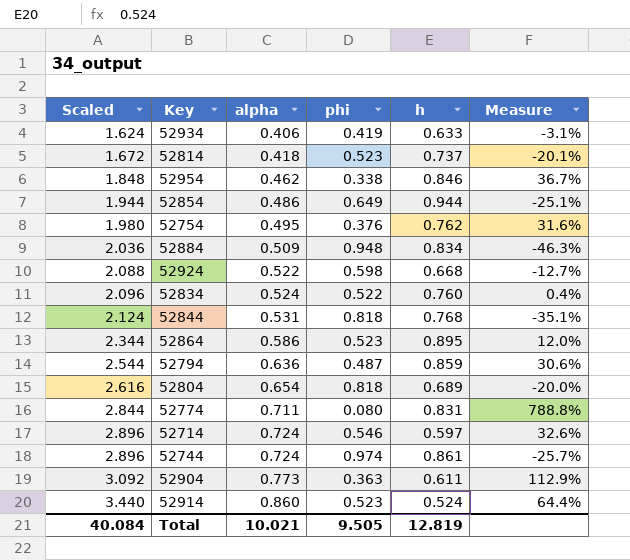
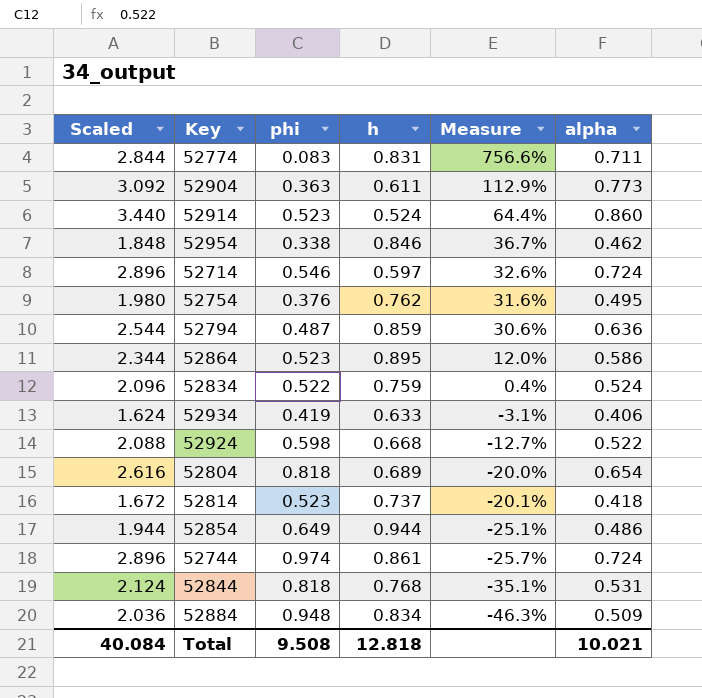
row order: Scaled ascending -> Measure descending
column alpha | position: 3 -> 6
52774 | phi: 0.080 -> 0.083
52774 | Measure: 788.8% -> 756.6%
52834 | h: 0.760 -> 0.759
Total | phi: 9.505 -> 9.508
Total | h: 12.819 -> 12.818

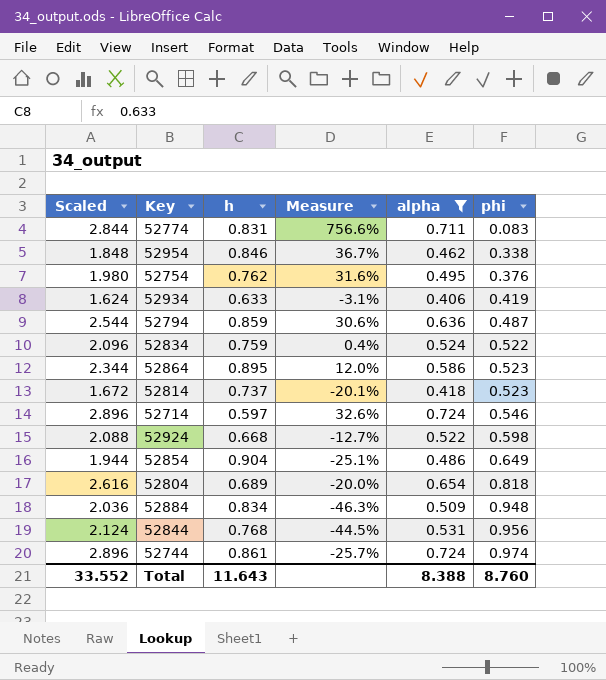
filter: none -> alpha <= 0.724
row order: Measure descending -> phi ascending
column phi | position: 3 -> 6
52854 | h: 0.944 -> 0.904
52844 | Measure: -35.1% -> -44.5%
52844 | phi: 0.818 -> 0.956
Total | Scaled: 40.084 -> 33.552
Total | h: 12.818 -> 11.643
Total | alpha: 10.021 -> 8.388
Total | phi: 9.508 -> 8.760

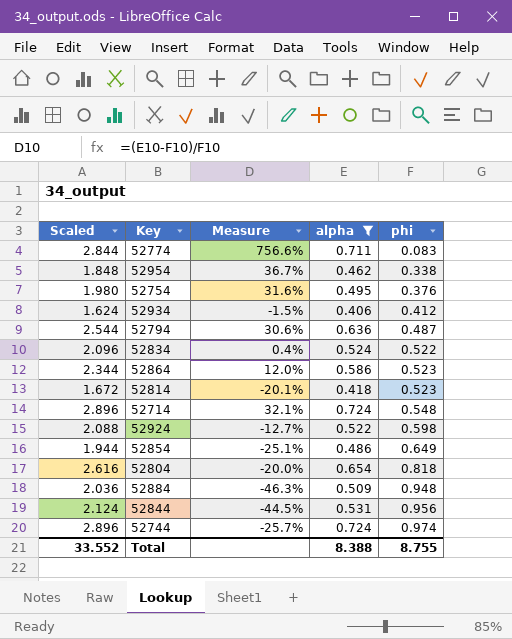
column h | position: 3 -> none
52934 | Measure: -3.1% -> -1.5%
52934 | phi: 0.419 -> 0.412
52714 | Measure: 32.6% -> 32.1%
52714 | phi: 0.546 -> 0.548
Total | phi: 8.760 -> 8.755

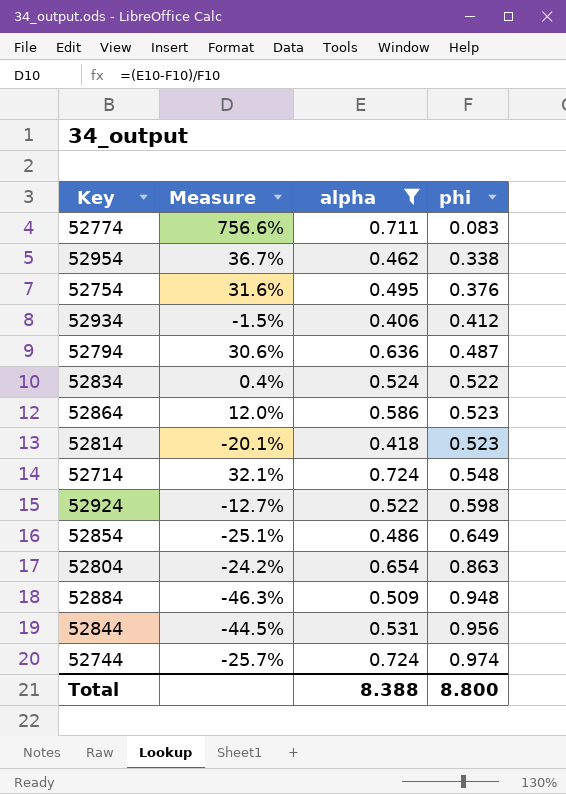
column Scaled | formula: [alpha] * 4 -> none
52804 | Measure: -20.0% -> -24.2%
52804 | phi: 0.818 -> 0.863
Total | phi: 8.755 -> 8.800

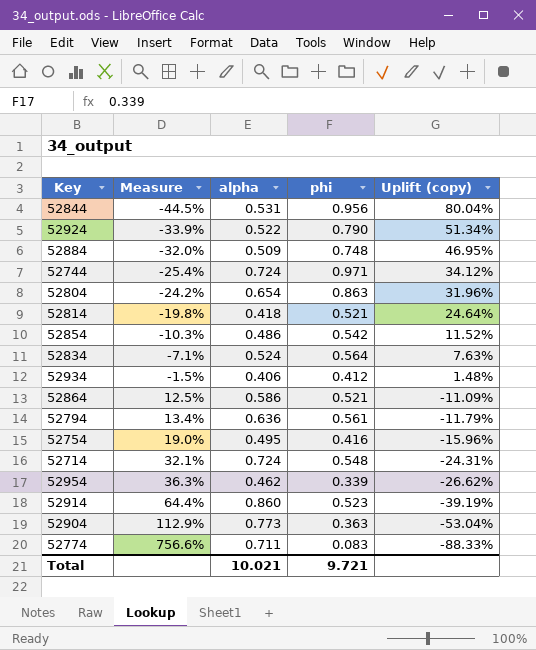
filter: alpha <= 0.724 -> none
row order: phi ascending -> Measure ascending
column Uplift (copy) | formula: none -> ([phi] - [alpha]) / [alpha]
52924 | Measure: -12.7% -> -33.9%
52924 | phi: 0.598 -> 0.790
52884 | Measure: -46.3% -> -32.0%
52884 | phi: 0.948 -> 0.748
52744 | Measure: -25.7% -> -25.4%
52744 | phi: 0.974 -> 0.971
52814 | Measure: -20.1% -> -19.8%
52814 | phi: 0.523 -> 0.521
52854 | Measure: -25.1% -> -10.3%
52854 | phi: 0.649 -> 0.542
52834 | Measure: 0.4% -> -7.1%
52834 | phi: 0.522 -> 0.564
52864 | Measure: 12.0% -> 12.5%
52864 | phi: 0.523 -> 0.521
52794 | Measure: 30.6% -> 13.4%
52794 | phi: 0.487 -> 0.561
52754 | Measure: 31.6% -> 19.0%
52754 | phi: 0.376 -> 0.416
52954 | Measure: 36.7% -> 36.3%
52954 | phi: 0.338 -> 0.339
Total | alpha: 8.388 -> 10.021
Total | phi: 8.800 -> 9.721

